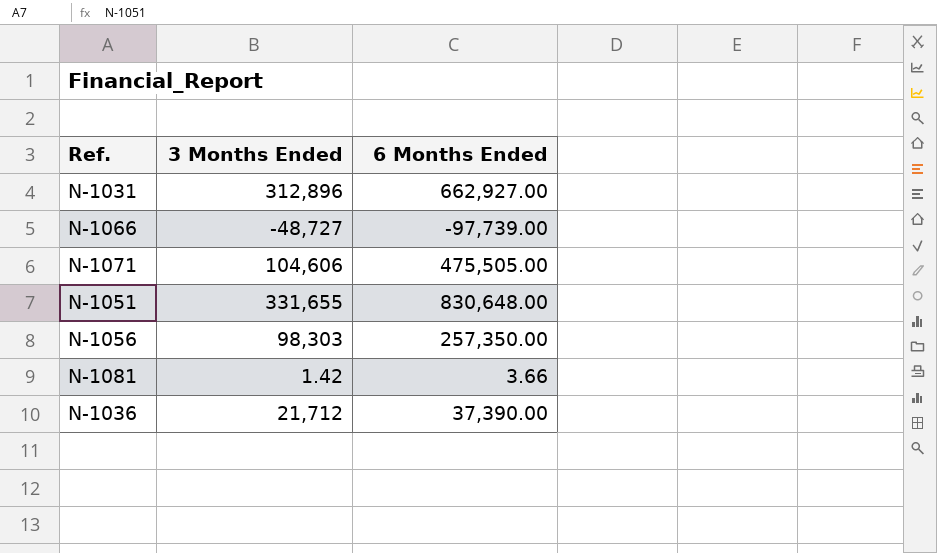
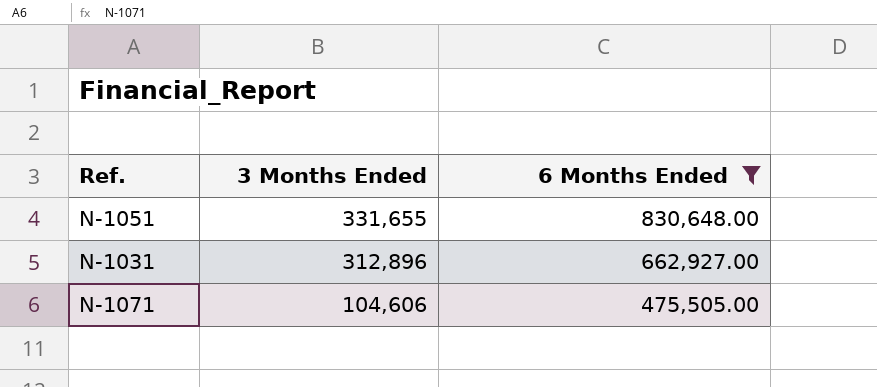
filter: none -> 6 Months Ended >= 475,505.00
row order: none -> 3 Months Ended descending

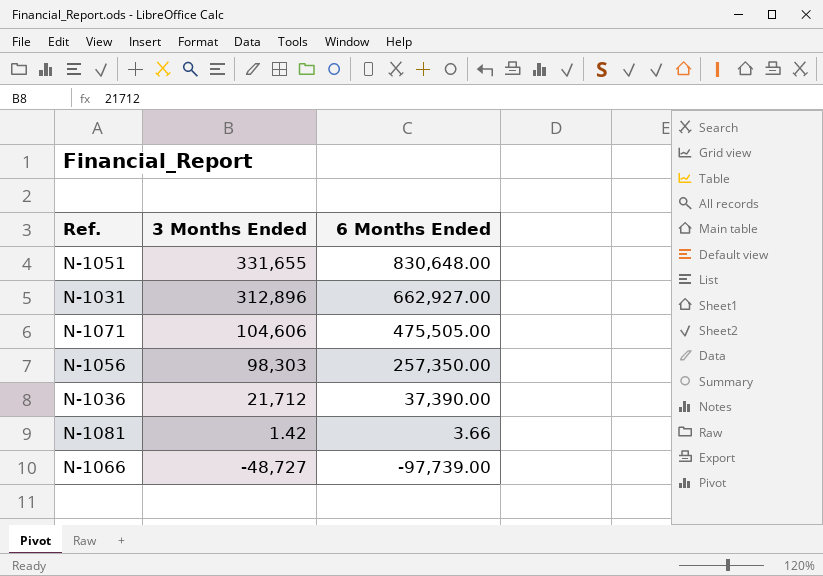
filter: 6 Months Ended >= 475,505.00 -> none

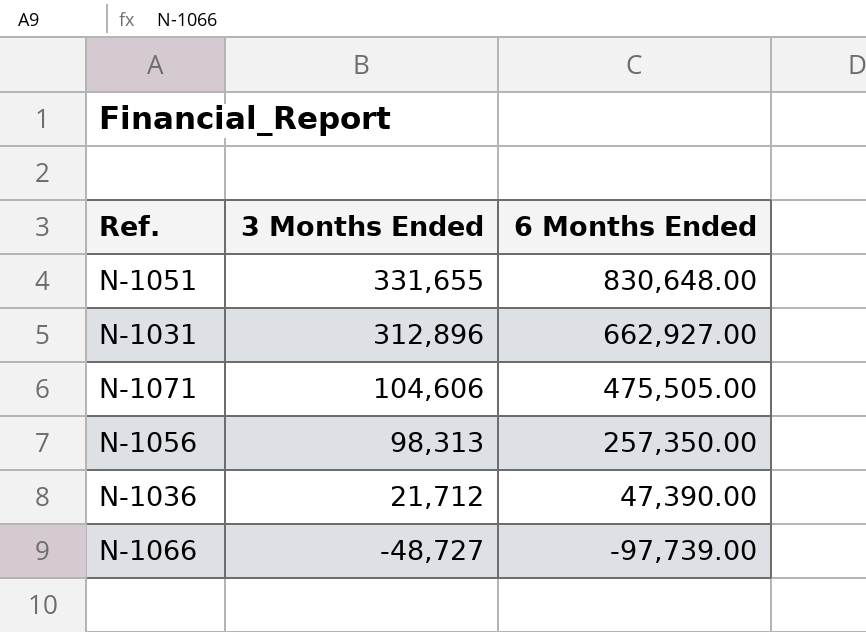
row N-1081: 1.42 | 3.66 -> none
N-1056 | 3 Months Ended: 98,303 -> 98,313
N-1036 | 6 Months Ended: 37,390.00 -> 47,390.00

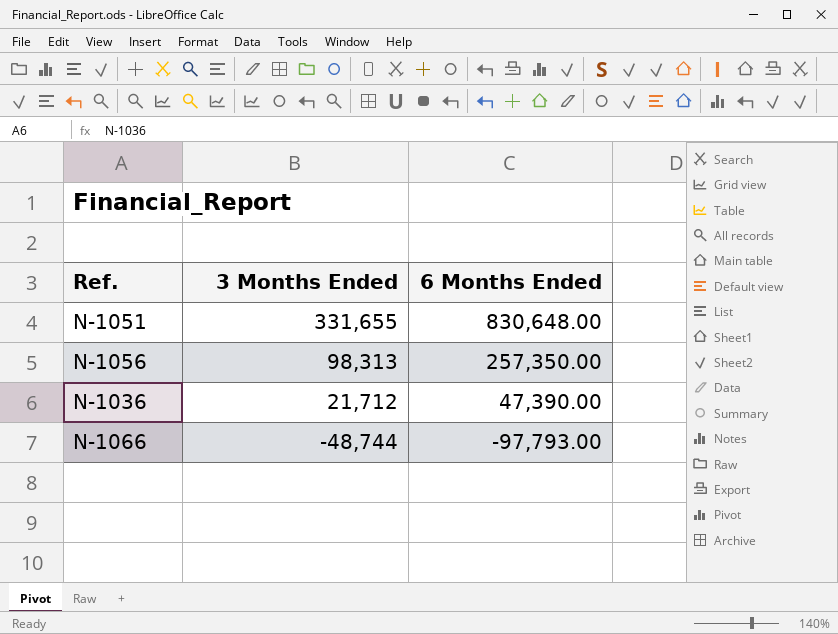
row N-1031: 312,896 | 662,927.00 -> none
row N-1071: 104,606 | 475,505.00 -> none
N-1066 | 3 Months Ended: -48,727 -> -48,744
N-1066 | 6 Months Ended: -97,739.00 -> -97,793.00

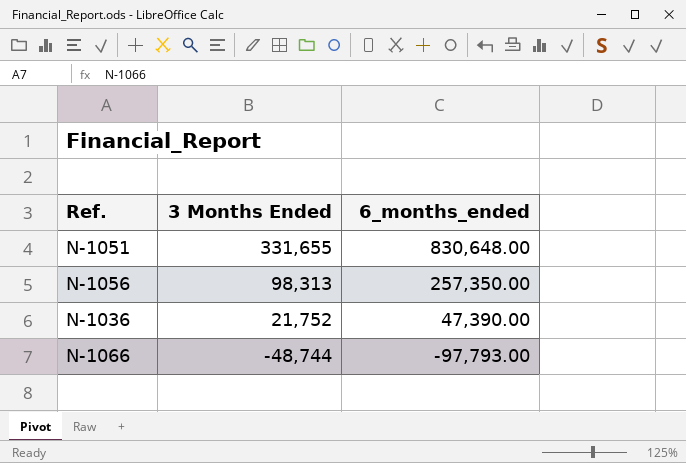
column name: 6 Months Ended -> 6_months_ended
N-1036 | 3 Months Ended: 21,712 -> 21,752

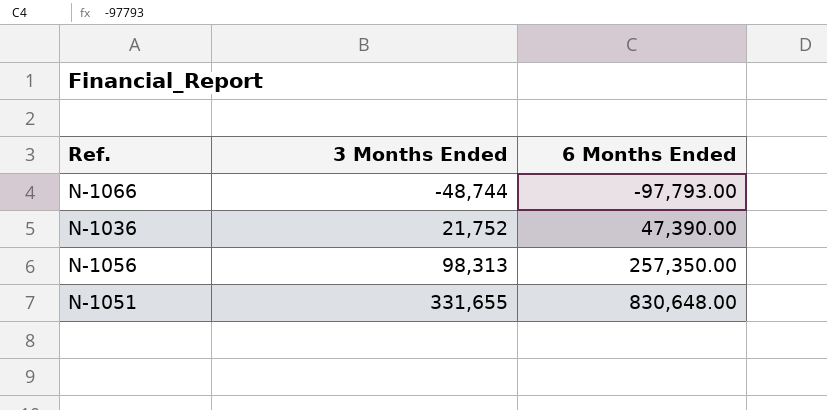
row order: 3 Months Ended descending -> 3 Months Ended ascending
column name: 6_months_ended -> 6 Months Ended

